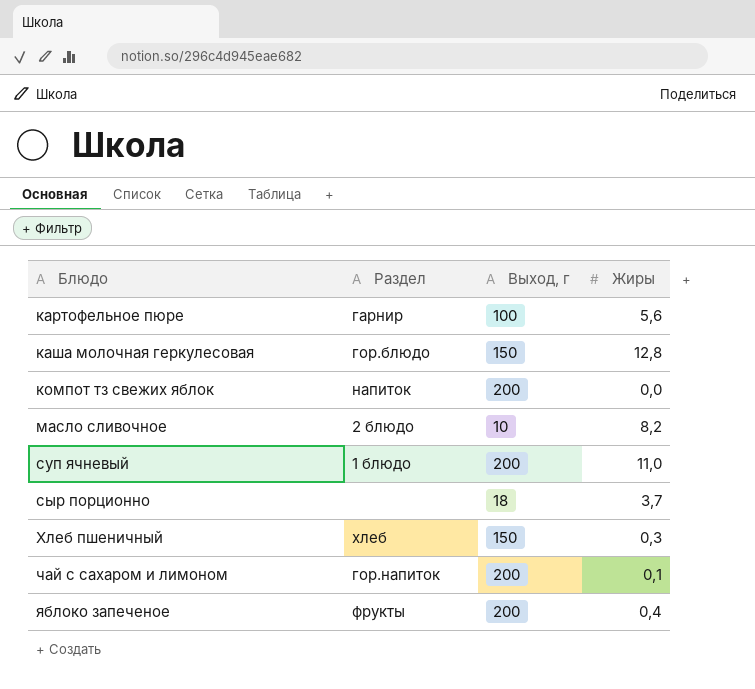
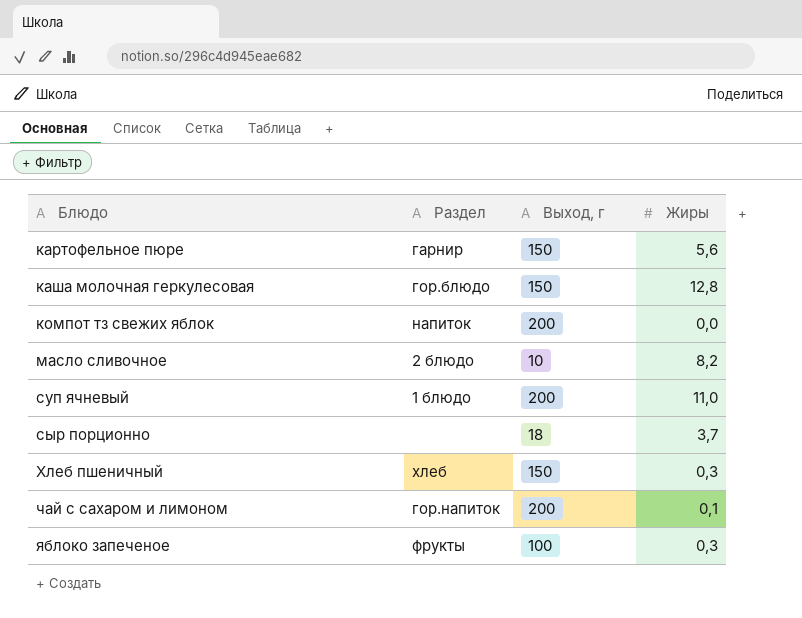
картофельное пюре | Выход, г: 100 -> 150
яблоко запеченое | Выход, г: 200 -> 100
яблоко запеченое | Жиры: 0,4 -> 0,3

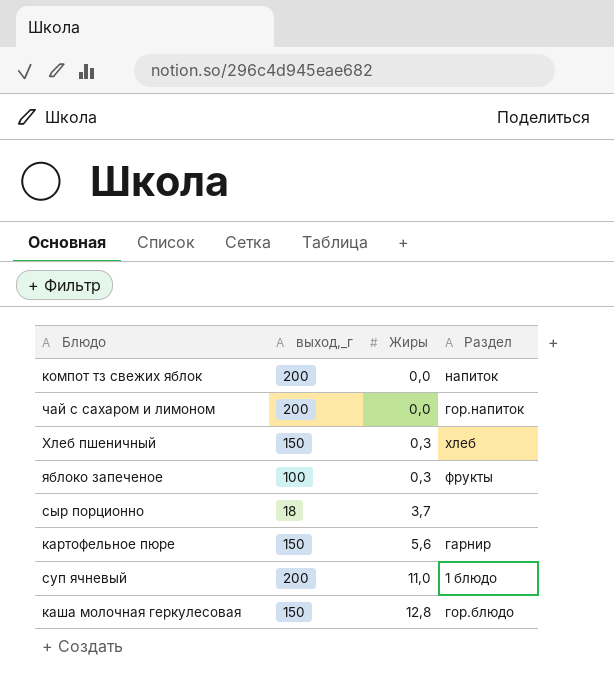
row order: Блюдо ascending -> Жиры ascending
column name: Выход, г -> выход,_г
column Раздел | position: 2 -> 4
row масло сливочное: 2 блюдо | 10 | 8,2 -> none
чай с сахаром и лимоном | Жиры: 0,1 -> 0,0

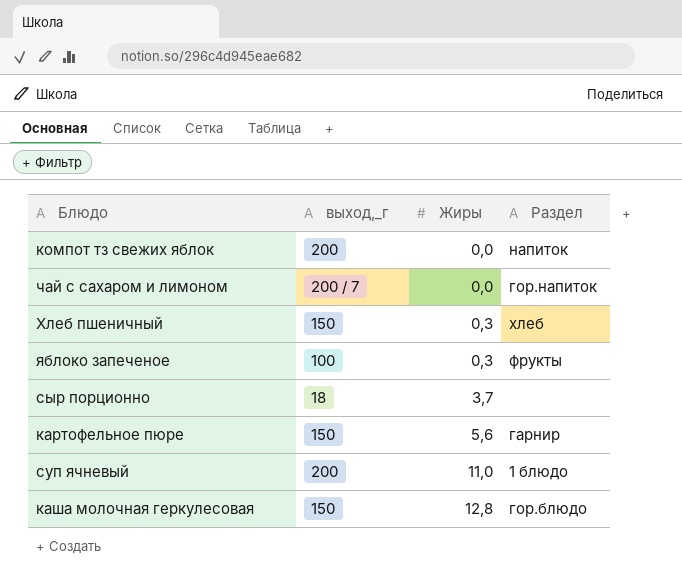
чай с сахаром и лимоном | выход,_г: 200 -> 200 / 7

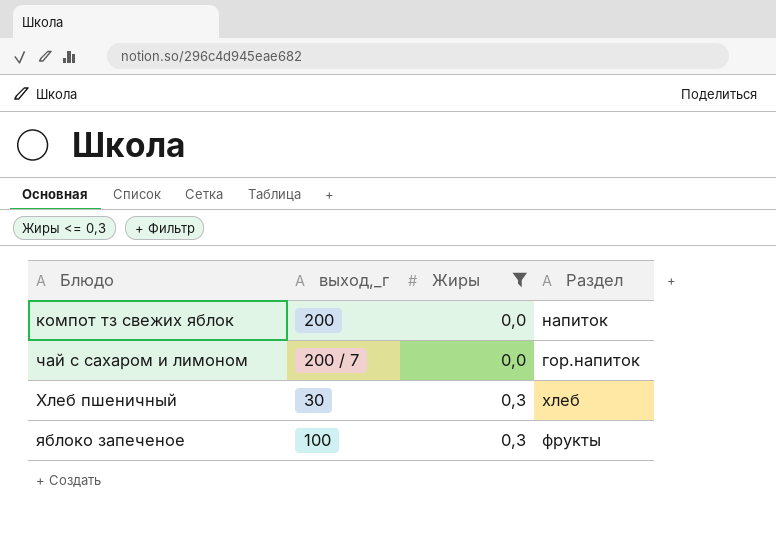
filter: none -> Жиры <= 0,3
Хлеб пшеничный | выход,_г: 150 -> 30

